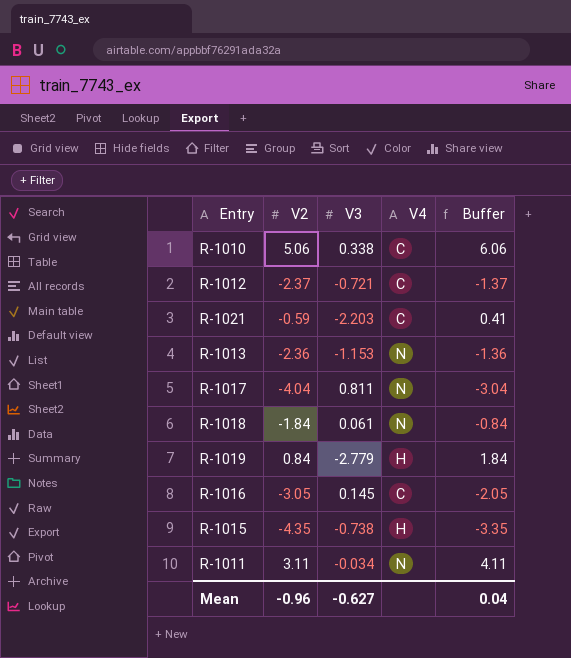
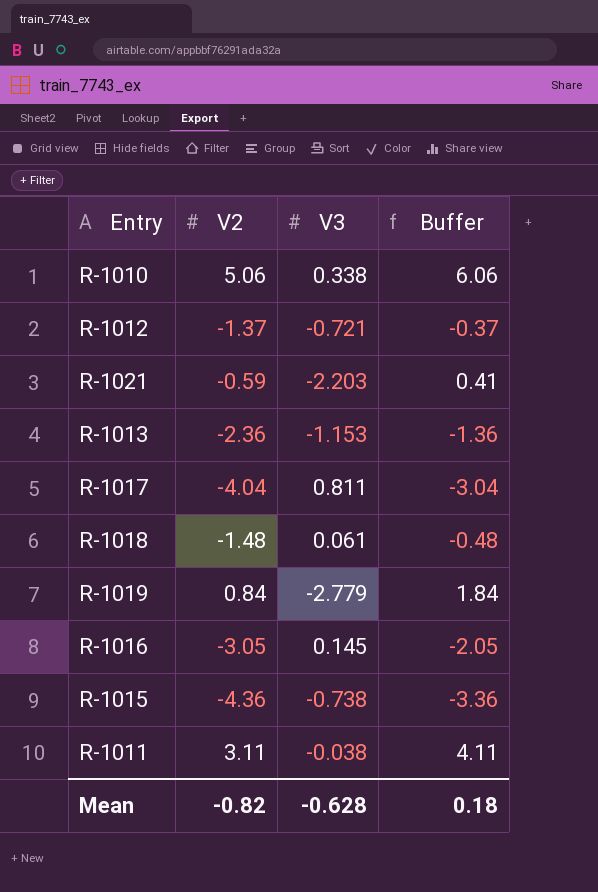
column V4 | position: 4 -> none
R-1012 | V2: -2.37 -> -1.37
R-1012 | Buffer: -1.37 -> -0.37
R-1018 | V2: -1.84 -> -1.48
R-1018 | Buffer: -0.84 -> -0.48
R-1015 | V2: -4.35 -> -4.36
R-1015 | Buffer: -3.35 -> -3.36
R-1011 | V3: -0.034 -> -0.038
Mean | V2: -0.96 -> -0.82
Mean | V3: -0.627 -> -0.628
Mean | Buffer: 0.04 -> 0.18

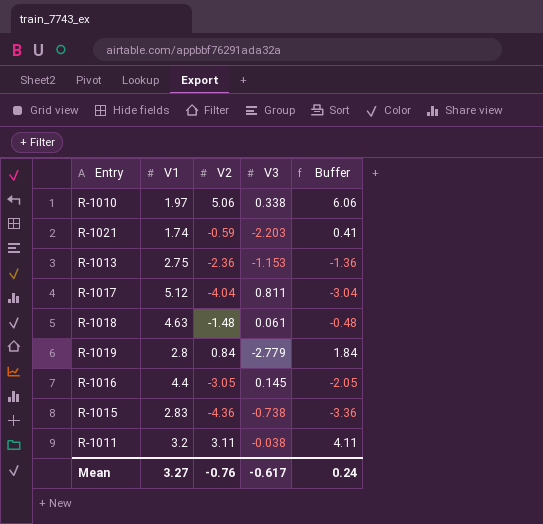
column V1 | position: none -> 2
row R-1012: -1.37 | -0.721 | -0.37 -> none
Mean | V2: -0.82 -> -0.76
Mean | V3: -0.628 -> -0.617
Mean | Buffer: 0.18 -> 0.24

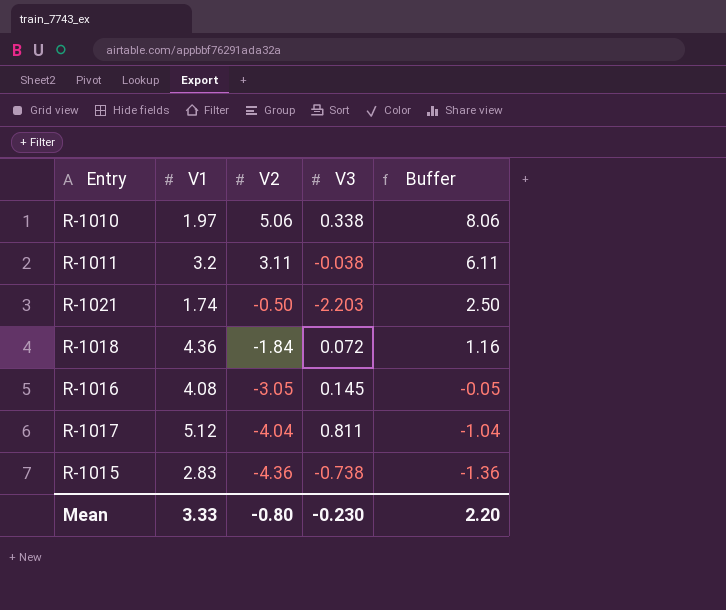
row order: none -> V2 descending
column Buffer | formula: [V2] + 1 -> [V2] + 3
row R-1013: 2.75 | -2.36 | -1.153 | -1.36 -> none
row R-1019: 2.8 | 0.84 | -2.779 | 1.84 -> none
R-1021 | V2: -0.59 -> -0.50
R-1018 | V1: 4.63 -> 4.36
R-1018 | V2: -1.48 -> -1.84
R-1018 | V3: 0.061 -> 0.072
R-1016 | V1: 4.4 -> 4.08
Mean | V1: 3.27 -> 3.33
Mean | V2: -0.76 -> -0.80
Mean | V3: -0.617 -> -0.230
Mean | Buffer: 0.24 -> 2.20

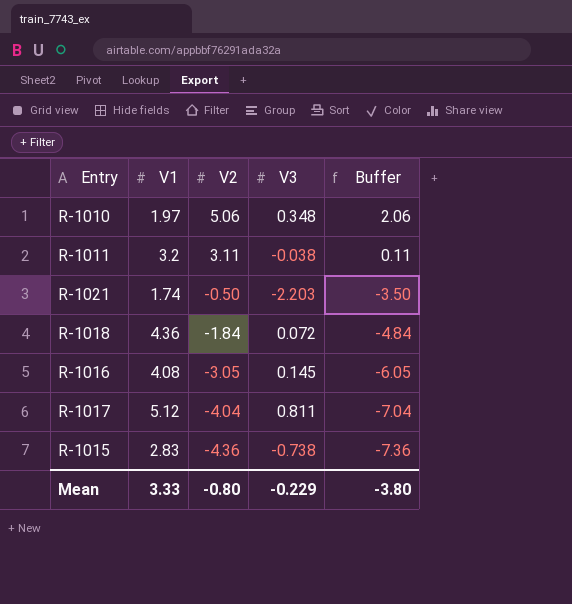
column Buffer | formula: [V2] + 3 -> [V2] - 3
R-1010 | V3: 0.338 -> 0.348
Mean | V3: -0.230 -> -0.229
Mean | Buffer: 2.20 -> -3.80

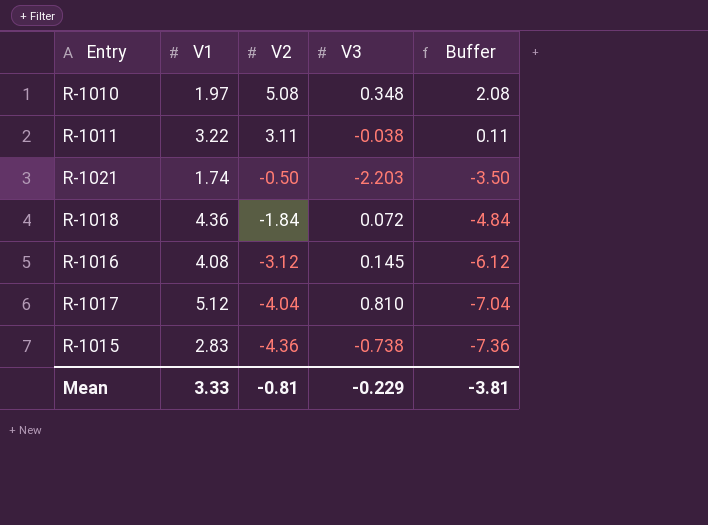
R-1010 | V2: 5.06 -> 5.08
R-1010 | Buffer: 2.06 -> 2.08
R-1011 | V1: 3.2 -> 3.22
R-1016 | V2: -3.05 -> -3.12
R-1016 | Buffer: -6.05 -> -6.12
R-1017 | V3: 0.811 -> 0.810
Mean | V2: -0.80 -> -0.81
Mean | Buffer: -3.80 -> -3.81

